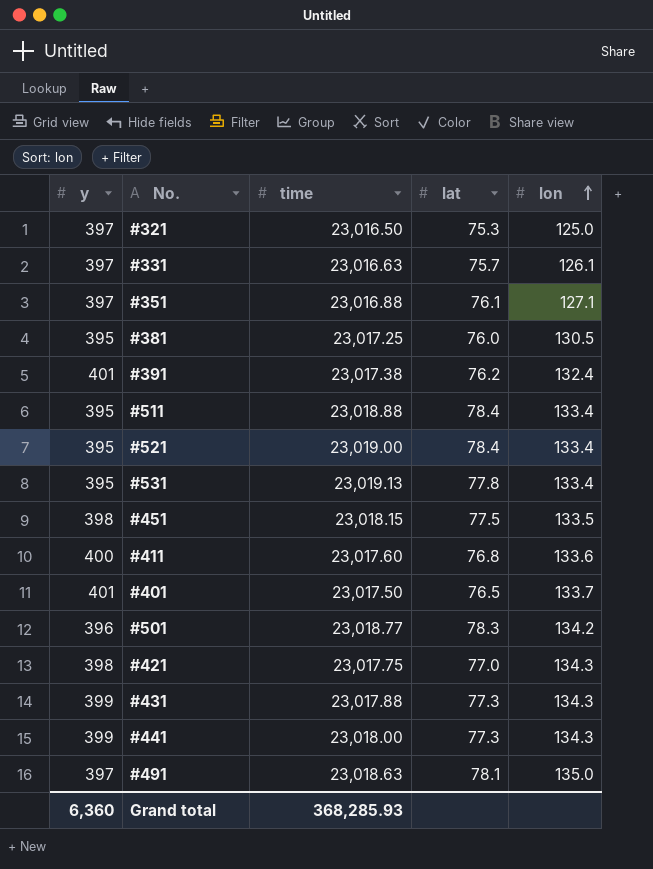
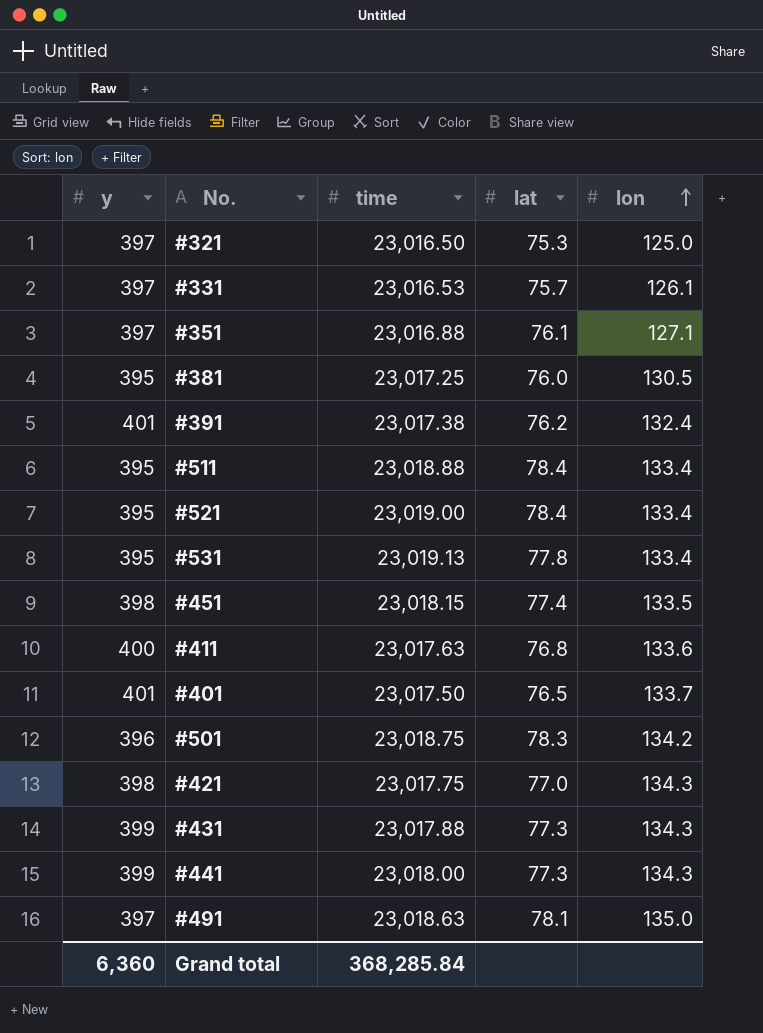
#331 | time: 23,016.63 -> 23,016.53
#451 | lat: 77.5 -> 77.4
#411 | time: 23,017.60 -> 23,017.63
#501 | time: 23,018.77 -> 23,018.75
Grand total | time: 368,285.93 -> 368,285.84

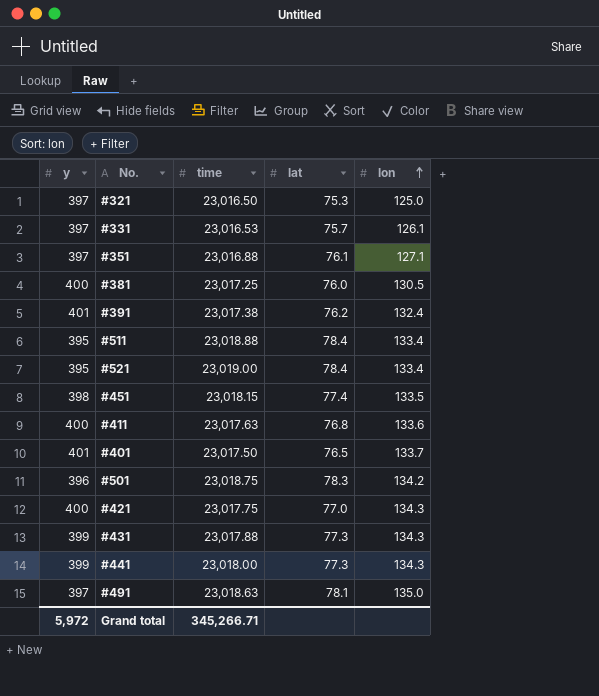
row #531: 395 | 23,019.13 | 77.8 | 133.4 -> none
#381 | y: 395 -> 400
#421 | y: 398 -> 400
Grand total | y: 6,360 -> 5,972
Grand total | time: 368,285.84 -> 345,266.71

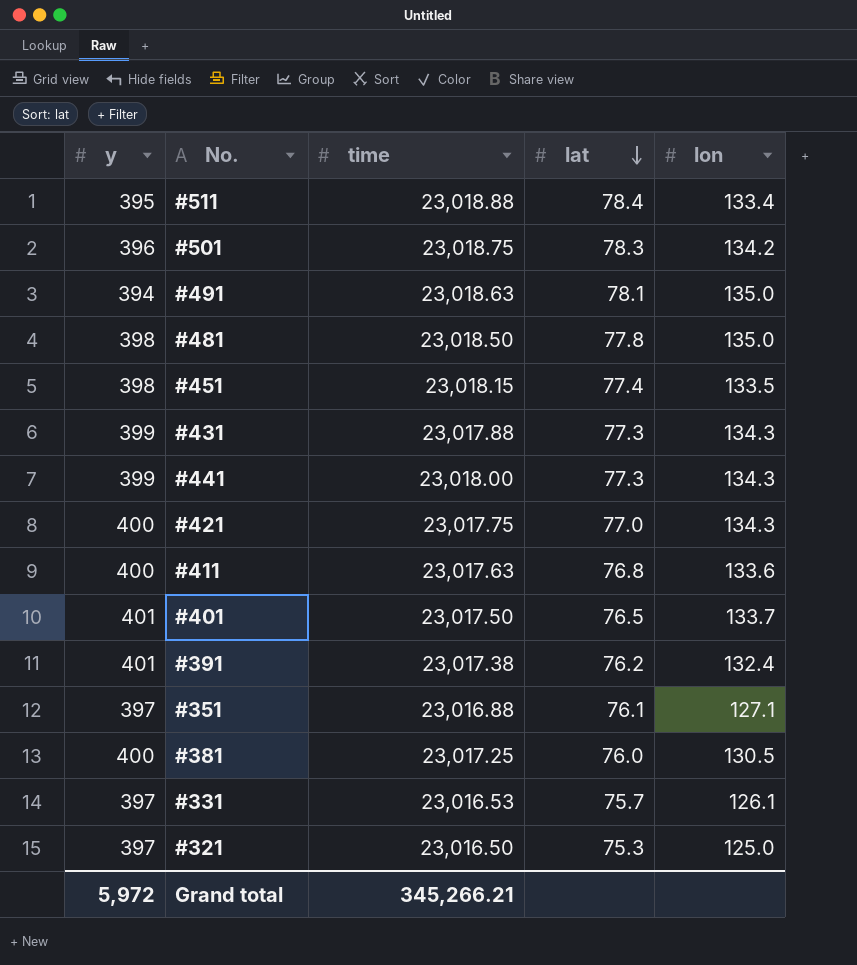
row order: lon ascending -> lat descending
row #521: 395 | 23,019.00 | 78.4 | 133.4 -> none
#491 | y: 397 -> 394
row #481: none -> 398 | 23,018.50 | 77.8 | 135.0
Grand total | time: 345,266.71 -> 345,266.21

